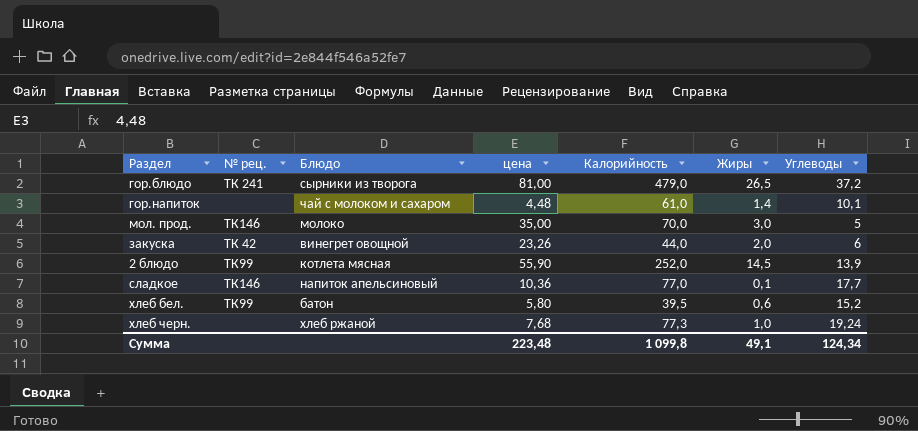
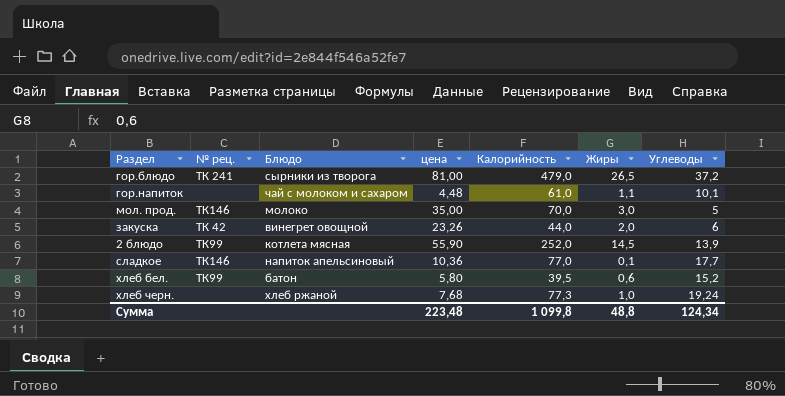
гор.напиток | Жиры: 1,4 -> 1,1
Сумма | Жиры: 49,1 -> 48,8

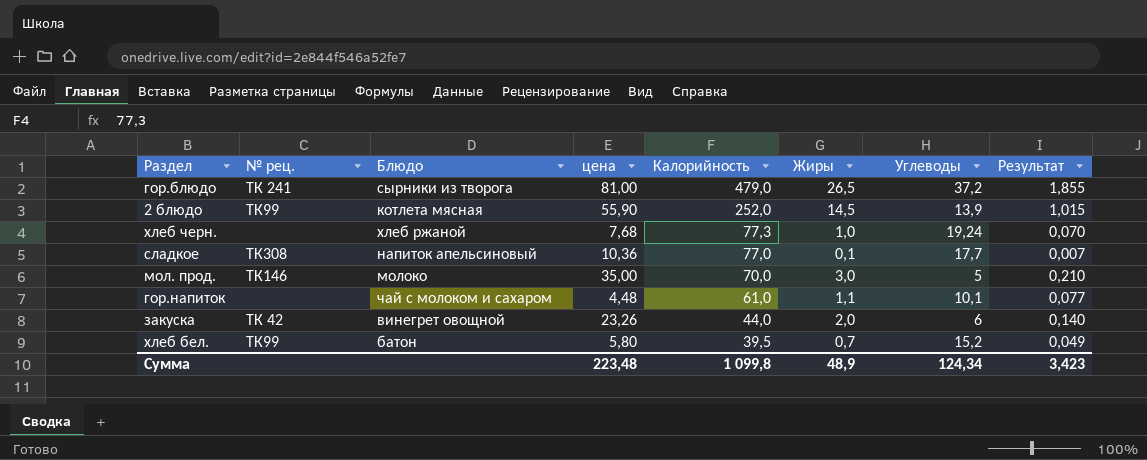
row order: none -> Калорийность descending
column Результат | formula: none -> [Жиры] * 0,07
сладкое | № рец.: ТК146 -> ТК308
хлеб бел. | Жиры: 0,6 -> 0,7
Сумма | Жиры: 48,8 -> 48,9

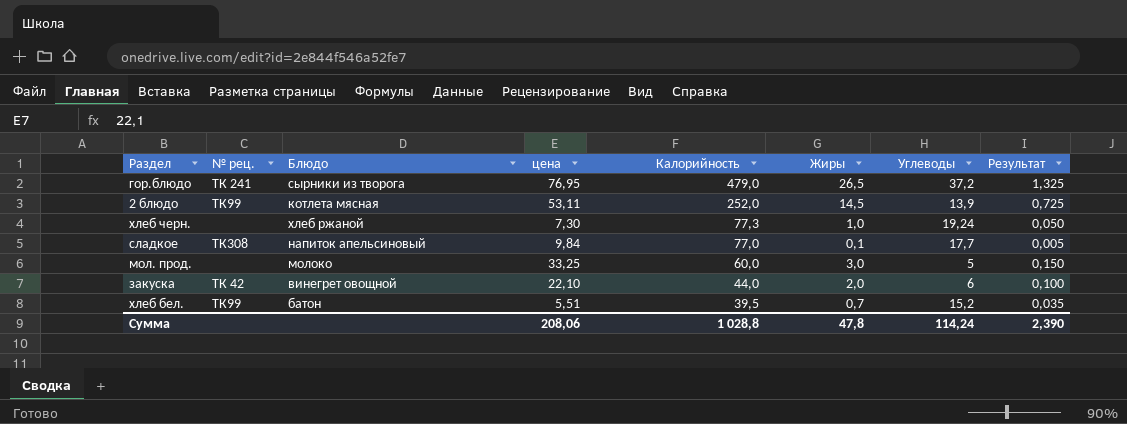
column Результат | formula: [Жиры] * 0,07 -> [Жиры] * 0,05
row гор.напиток: none | чай с молоком и сахаром | 4,48 | 61,0 | 1,1 | 10,1 | 0,077 -> none
гор.блюдо | цена: 81,00 -> 76,95
2 блюдо | цена: 55,90 -> 53,11
хлеб черн. | цена: 7,68 -> 7,30
сладкое | цена: 10,36 -> 9,84
мол. прод. | № рец.: ТК146 -> none
мол. прод. | цена: 35,00 -> 33,25
мол. прод. | Калорийность: 70,0 -> 60,0
закуска | цена: 23,26 -> 22,10
хлеб бел. | цена: 5,80 -> 5,51
Сумма | цена: 223,48 -> 208,06
Сумма | Калорийность: 1 099,8 -> 1 028,8
Сумма | Жиры: 48,9 -> 47,8
Сумма | Углеводы: 124,34 -> 114,24
Сумма | Результат: 3,423 -> 2,390

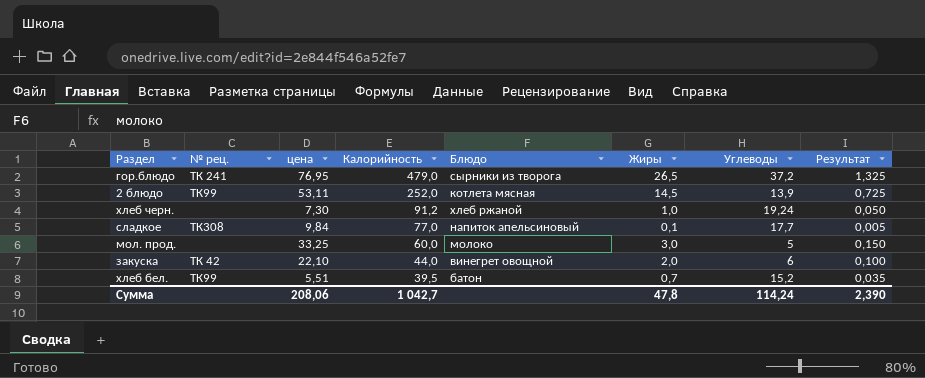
column Блюдо | position: 3 -> 5
хлеб черн. | Калорийность: 77,3 -> 91,2
Сумма | Калорийность: 1 028,8 -> 1 042,7

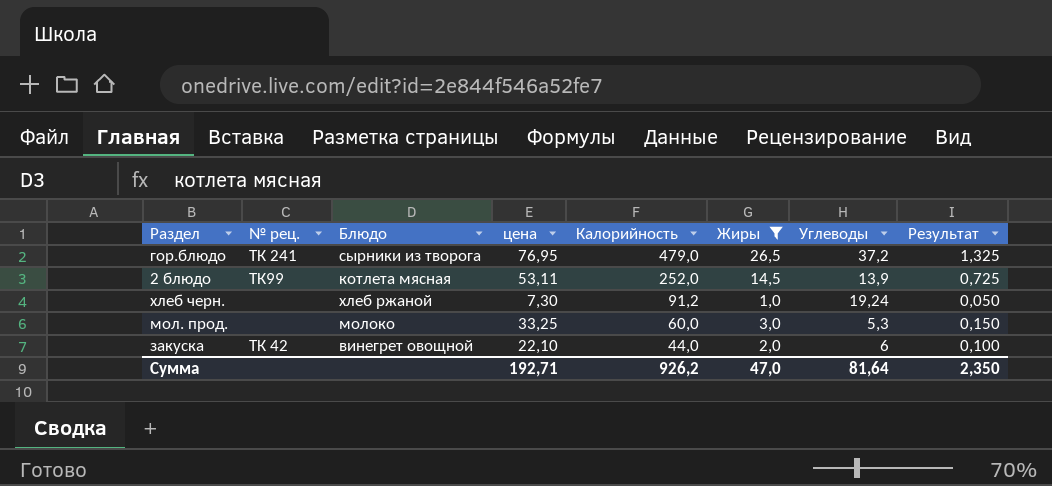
filter: none -> Жиры >= 1,0
column Блюдо | position: 5 -> 3
мол. прод. | Углеводы: 5 -> 5,3
Сумма | цена: 208,06 -> 192,71
Сумма | Калорийность: 1 042,7 -> 926,2
Сумма | Жиры: 47,8 -> 47,0
Сумма | Углеводы: 114,24 -> 81,64
Сумма | Результат: 2,390 -> 2,350

